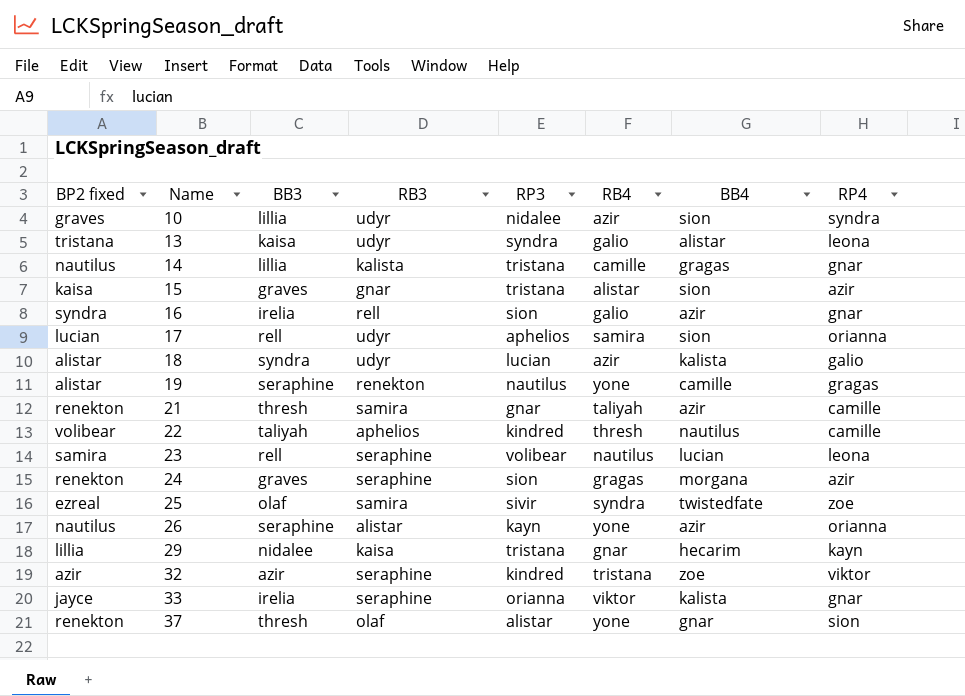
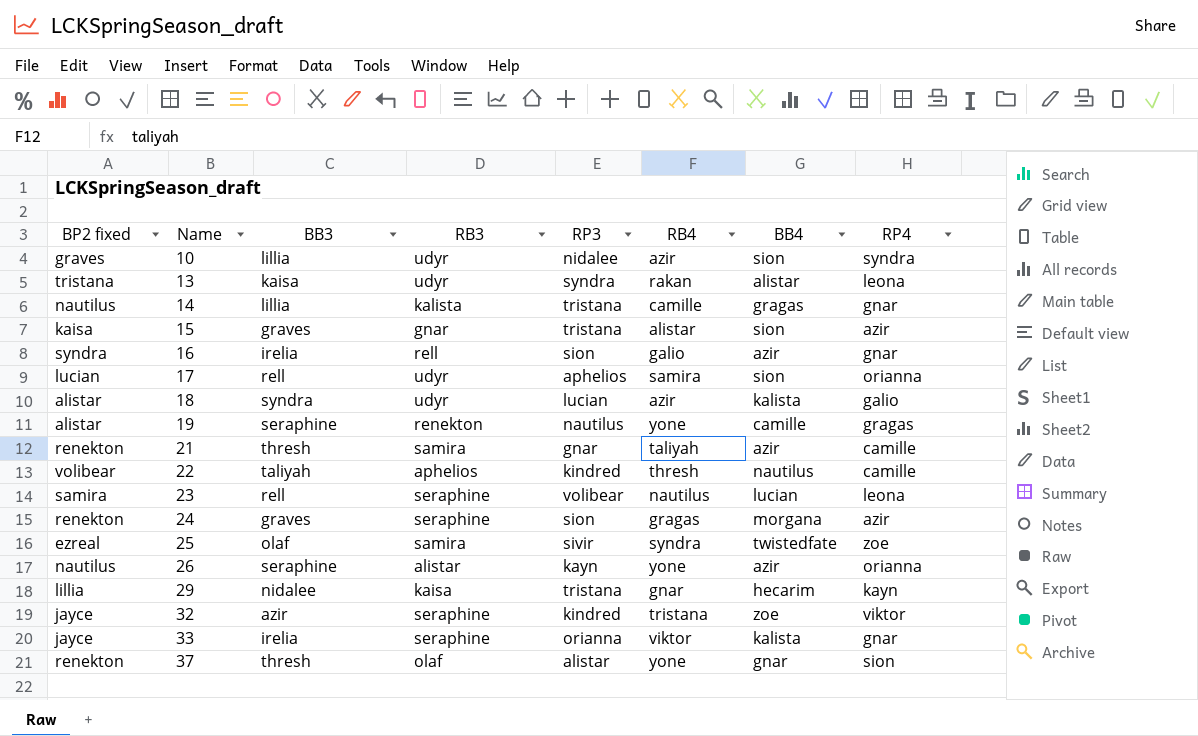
13 | RB4: galio -> rakan
32 | BP2 fixed: azir -> jayce

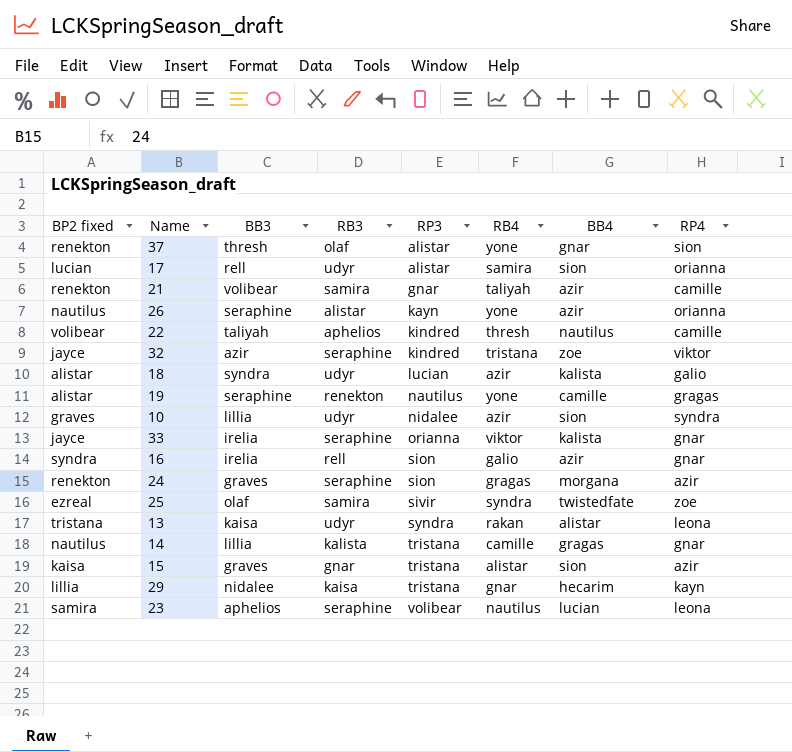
row order: Name ascending -> RP3 ascending
17 | RP3: aphelios -> alistar
21 | BB3: thresh -> volibear
23 | BB3: rell -> aphelios

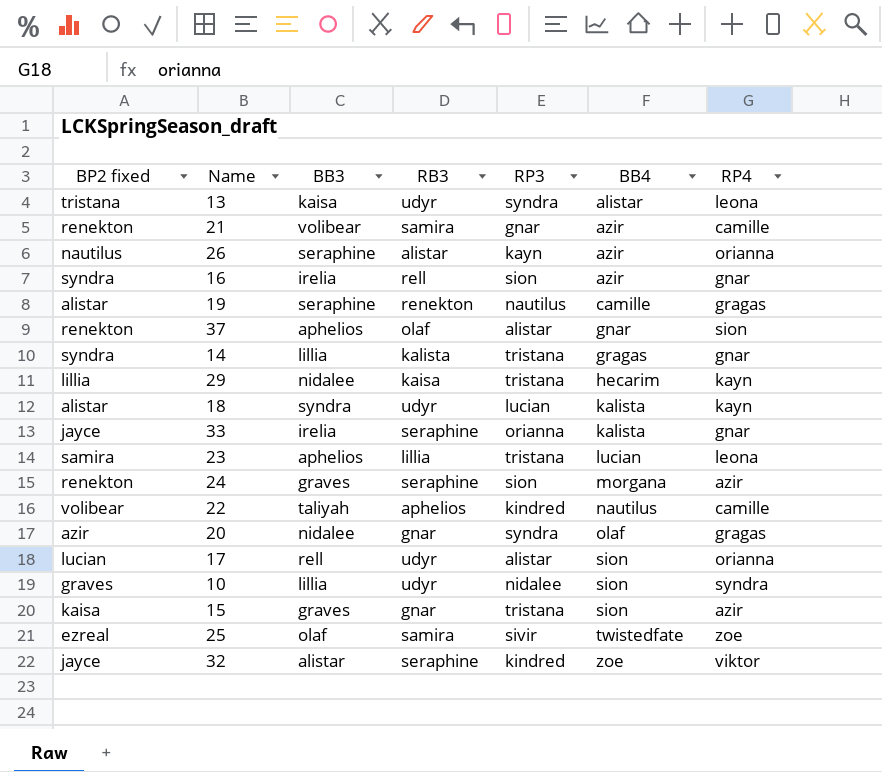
row order: RP3 ascending -> BB4 ascending
column RB4 | position: 6 -> none
37 | BB3: thresh -> aphelios
14 | BP2 fixed: nautilus -> syndra
18 | RP4: galio -> kayn
23 | RB3: seraphine -> lillia
23 | RP3: volibear -> tristana
row 20: none -> azir | nidalee | gnar | syndra | olaf | gragas
32 | BB3: azir -> alistar

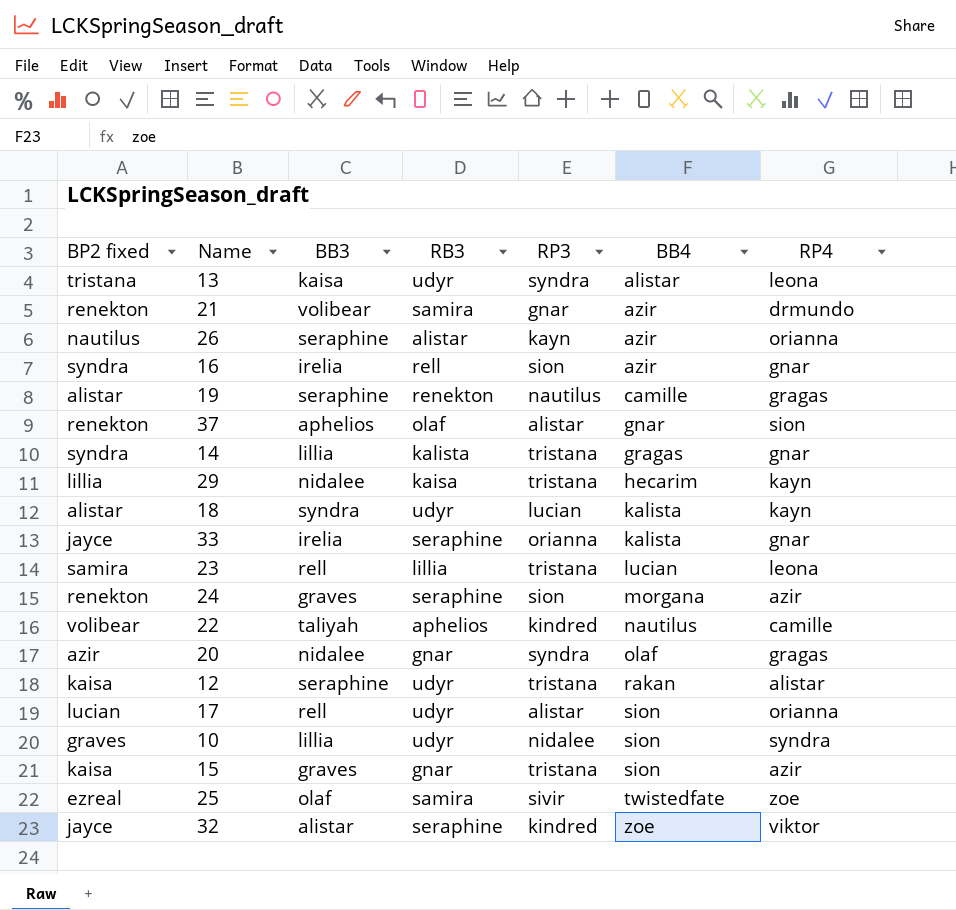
21 | RP4: camille -> drmundo
23 | BB3: aphelios -> rell
row 12: none -> kaisa | seraphine | udyr | tristana | rakan | alistar

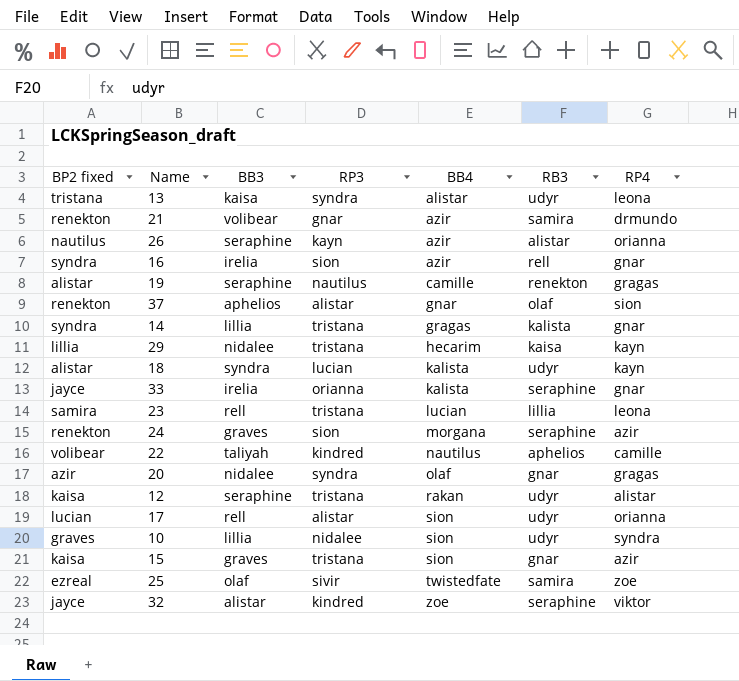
column RB3 | position: 4 -> 6

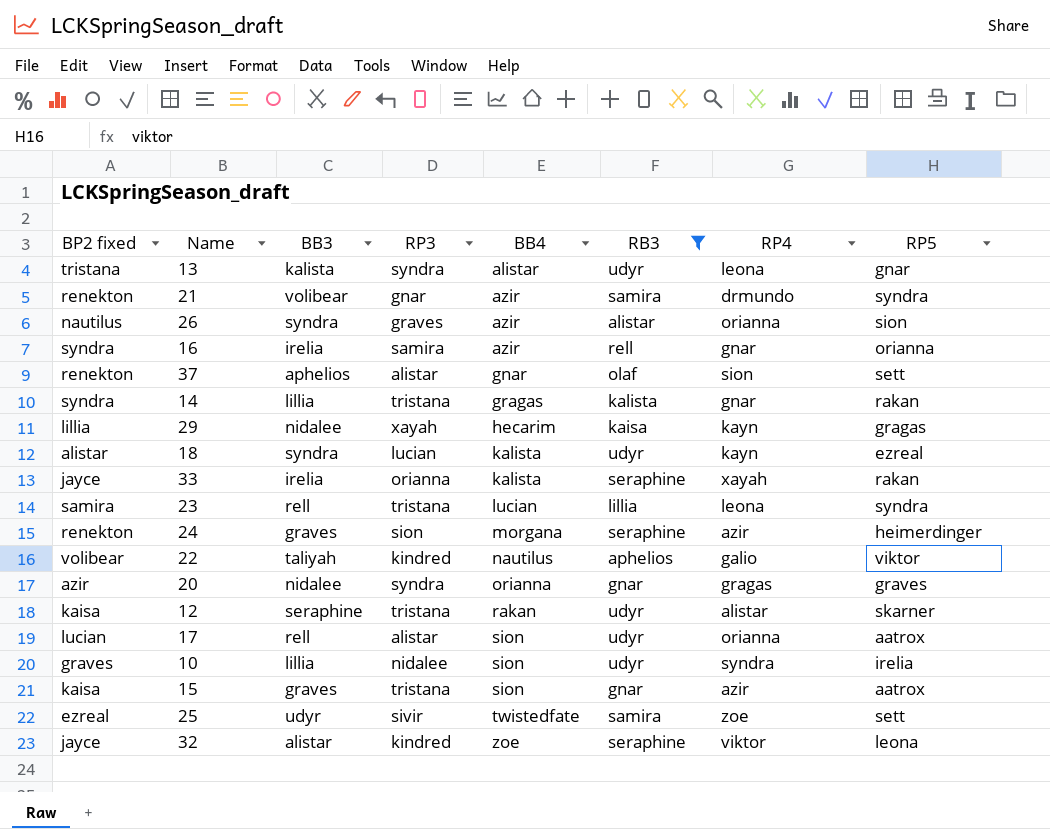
filter: none -> RB3 != renekton
column RP5 | position: none -> 8
13 | BB3: kaisa -> kalista
26 | BB3: seraphine -> syndra
26 | RP3: kayn -> graves
16 | RP3: sion -> samira
29 | RP3: tristana -> xayah
33 | RP4: gnar -> xayah
22 | RP4: camille -> galio
20 | BB4: olaf -> orianna
25 | BB3: olaf -> udyr

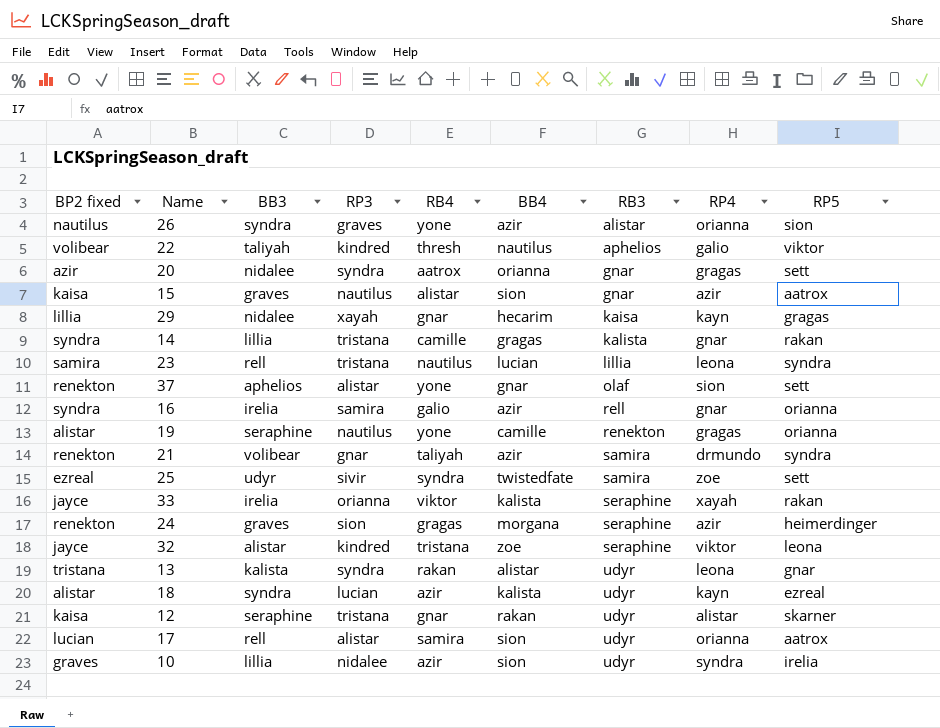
filter: RB3 != renekton -> none
row order: BB4 ascending -> RB3 ascending
column RB4 | position: none -> 5
20 | RP5: graves -> sett
15 | RP3: tristana -> nautilus

